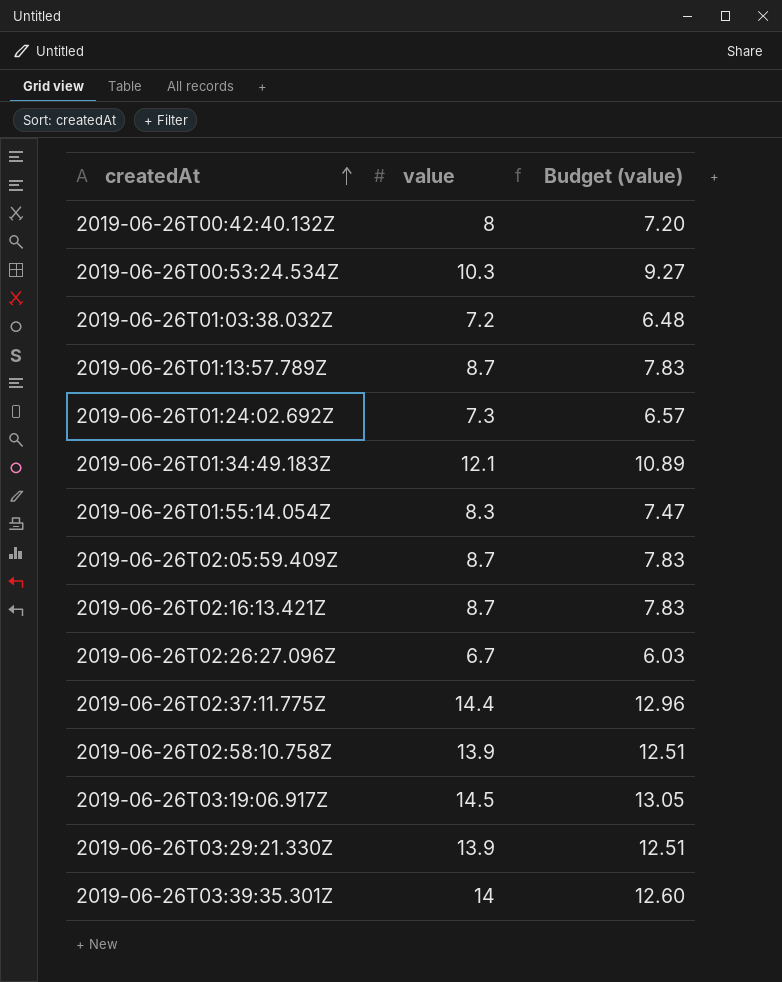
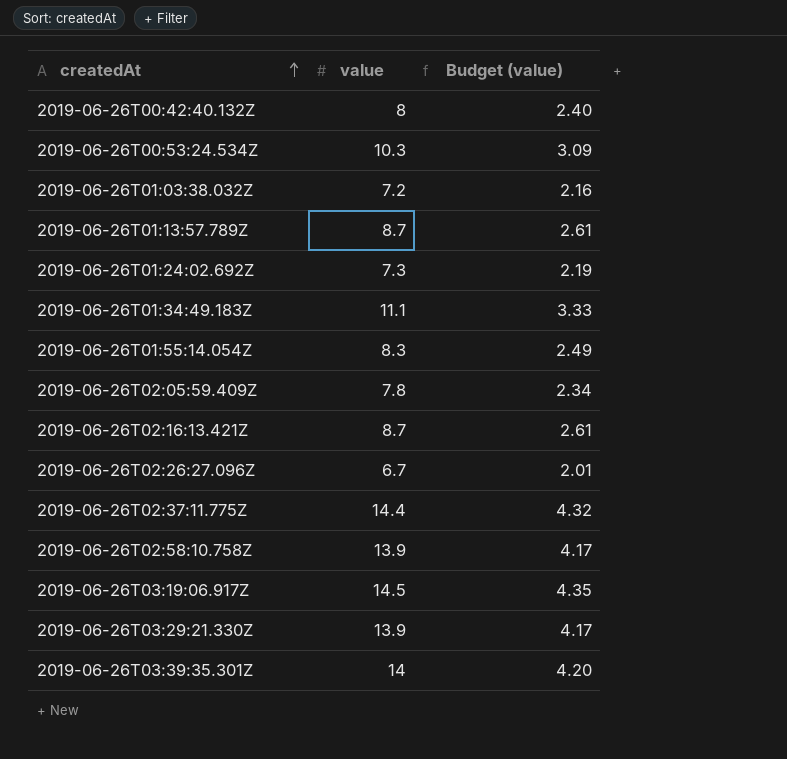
column Budget (value) | formula: [value] * 0.9 -> [value] * 0.3
2019-06-26T01:34:49.183Z | value: 12.1 -> 11.1
2019-06-26T02:05:59.409Z | value: 8.7 -> 7.8

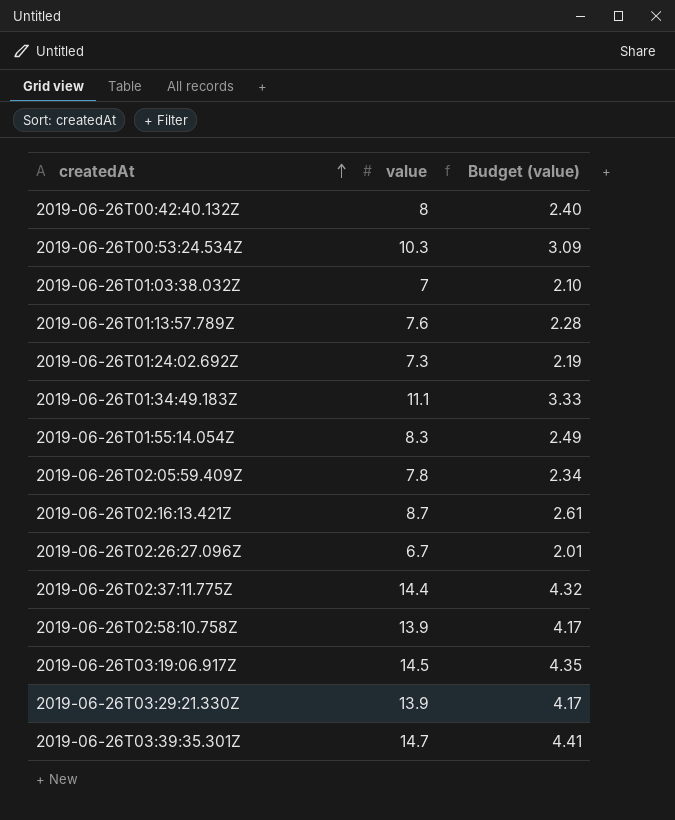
2019-06-26T01:03:38.032Z | value: 7.2 -> 7
2019-06-26T01:03:38.032Z | Budget (value): 2.16 -> 2.10
2019-06-26T01:13:57.789Z | value: 8.7 -> 7.6
2019-06-26T01:13:57.789Z | Budget (value): 2.61 -> 2.28
2019-06-26T03:39:35.301Z | value: 14 -> 14.7
2019-06-26T03:39:35.301Z | Budget (value): 4.20 -> 4.41

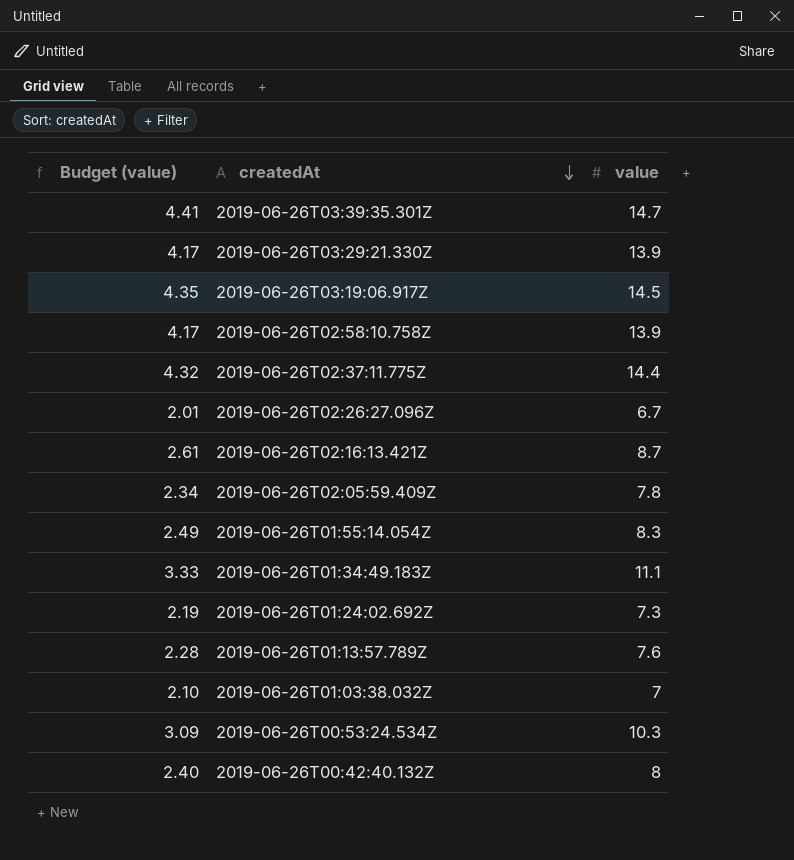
row order: createdAt ascending -> createdAt descending
column Budget (value) | position: 3 -> 1

